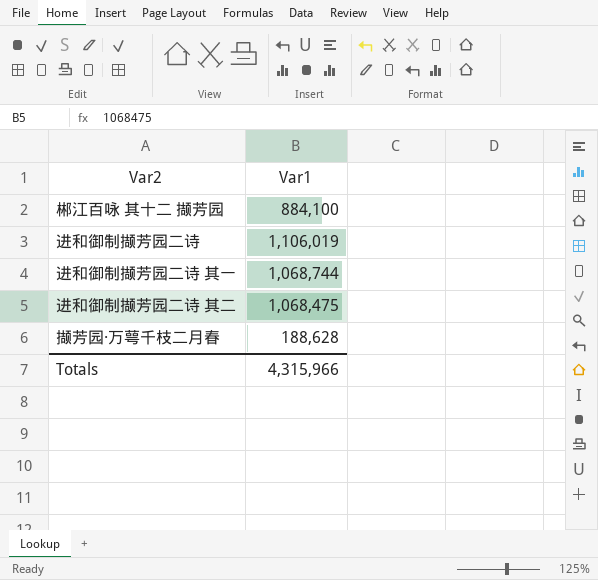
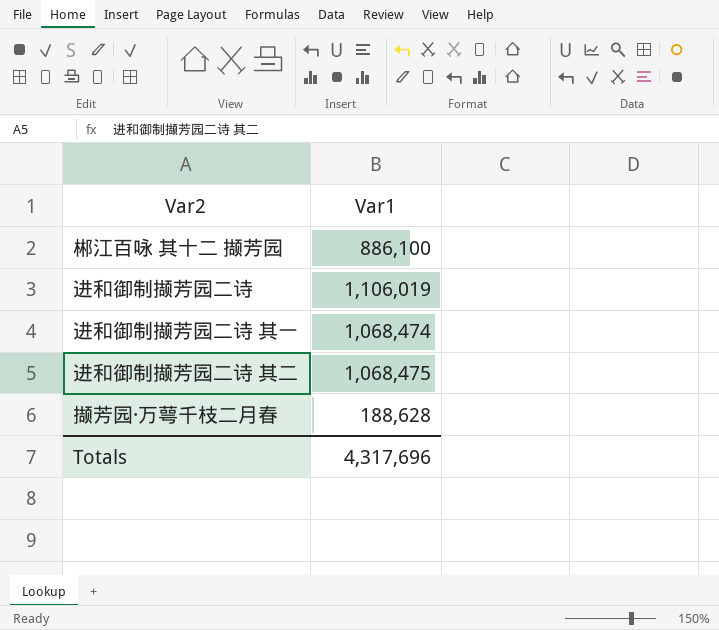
郴江百咏 其十二 撷芳园 | Var1: 884,100 -> 886,100
进和御制撷芳园二诗 其一 | Var1: 1,068,744 -> 1,068,474
Totals | Var1: 4,315,966 -> 4,317,696

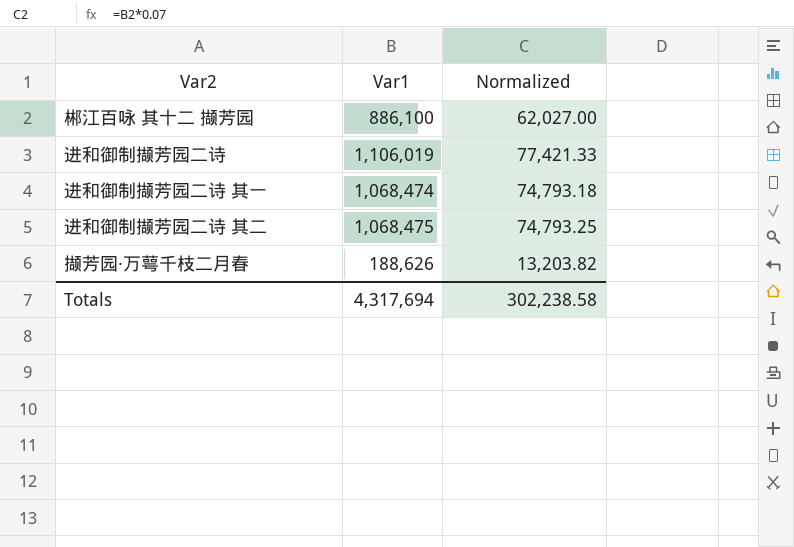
column Normalized | formula: none -> [Var1] * 0.07
撷芳园·万萼千枝二月春 | Var1: 188,628 -> 188,626
Totals | Var1: 4,317,696 -> 4,317,694

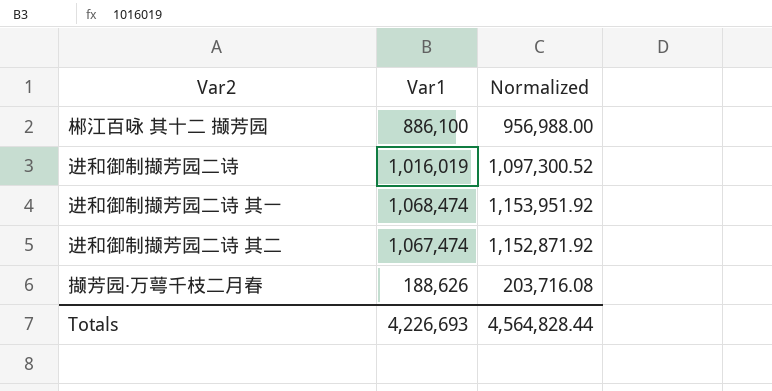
column Normalized | formula: [Var1] * 0.07 -> [Var1] * 1.08
进和御制撷芳园二诗 | Var1: 1,106,019 -> 1,016,019
进和御制撷芳园二诗 其二 | Var1: 1,068,475 -> 1,067,474
Totals | Var1: 4,317,694 -> 4,226,693
Totals | Normalized: 302,238.58 -> 4,564,828.44

